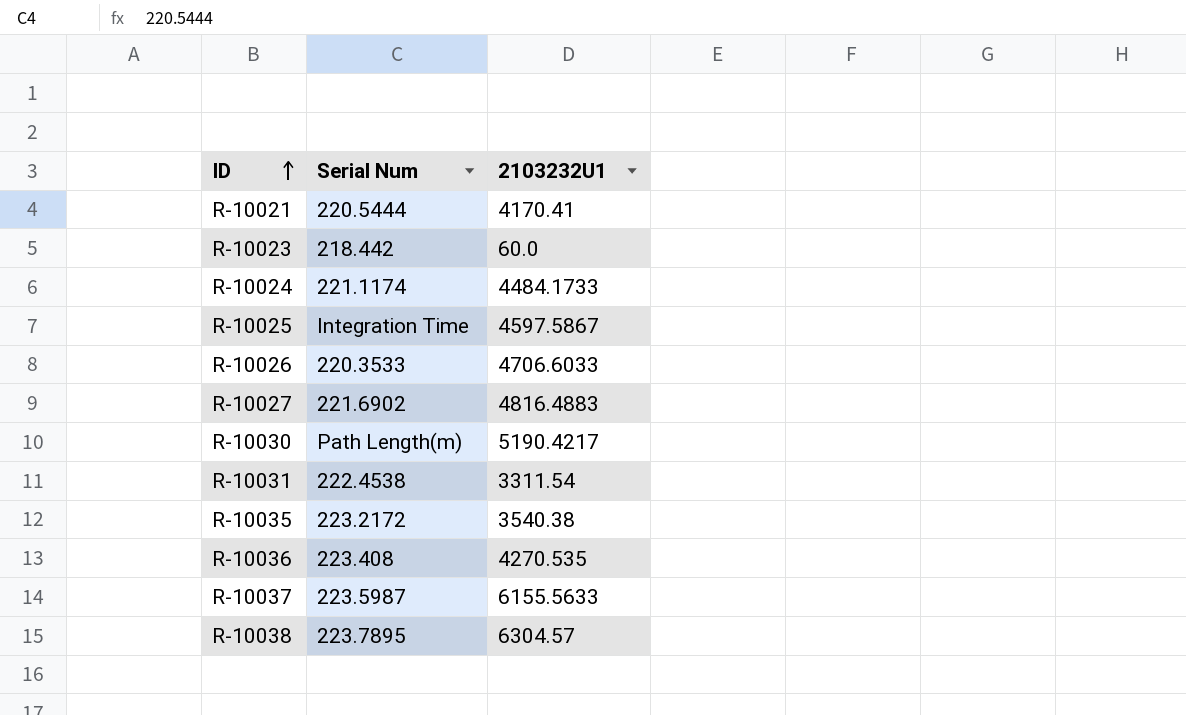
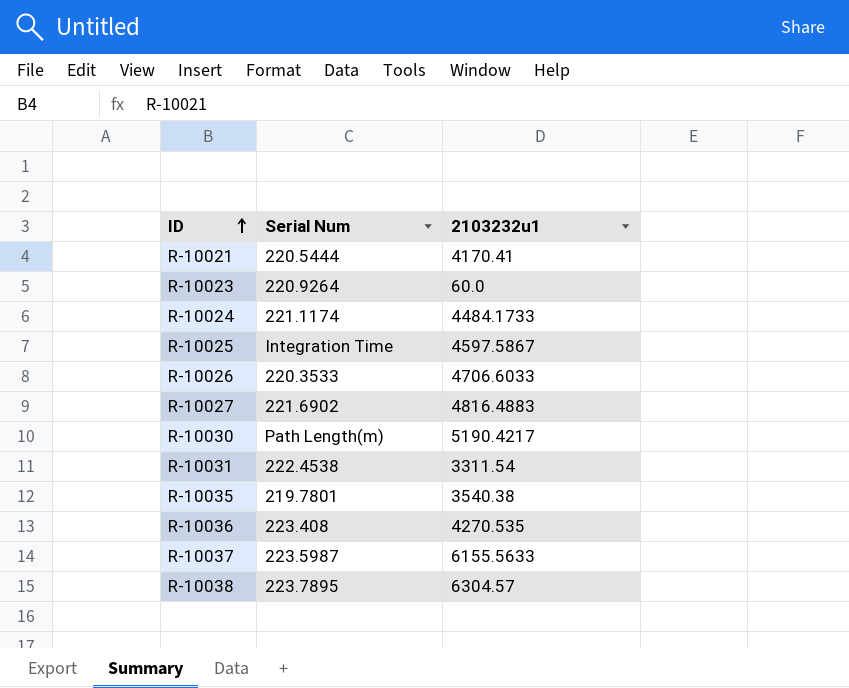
column name: 2103232U1 -> 2103232u1
R-10023 | Serial Num: 218.442 -> 220.9264
R-10035 | Serial Num: 223.2172 -> 219.7801

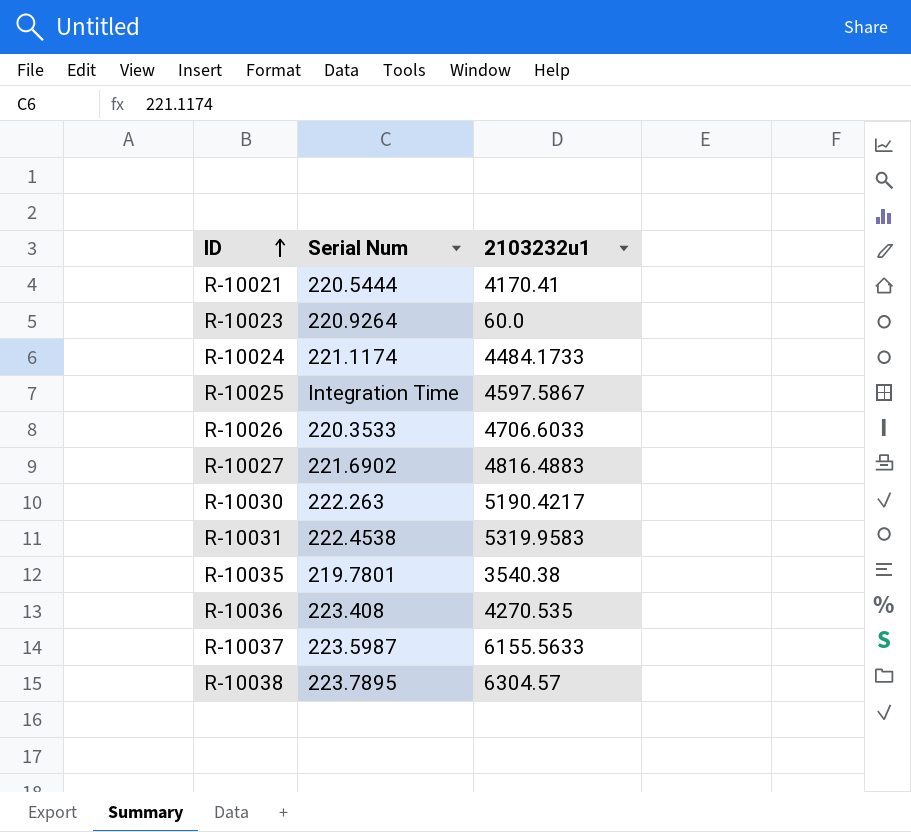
R-10030 | Serial Num: Path Length(m) -> 222.263
R-10031 | 2103232u1: 3311.54 -> 5319.9583

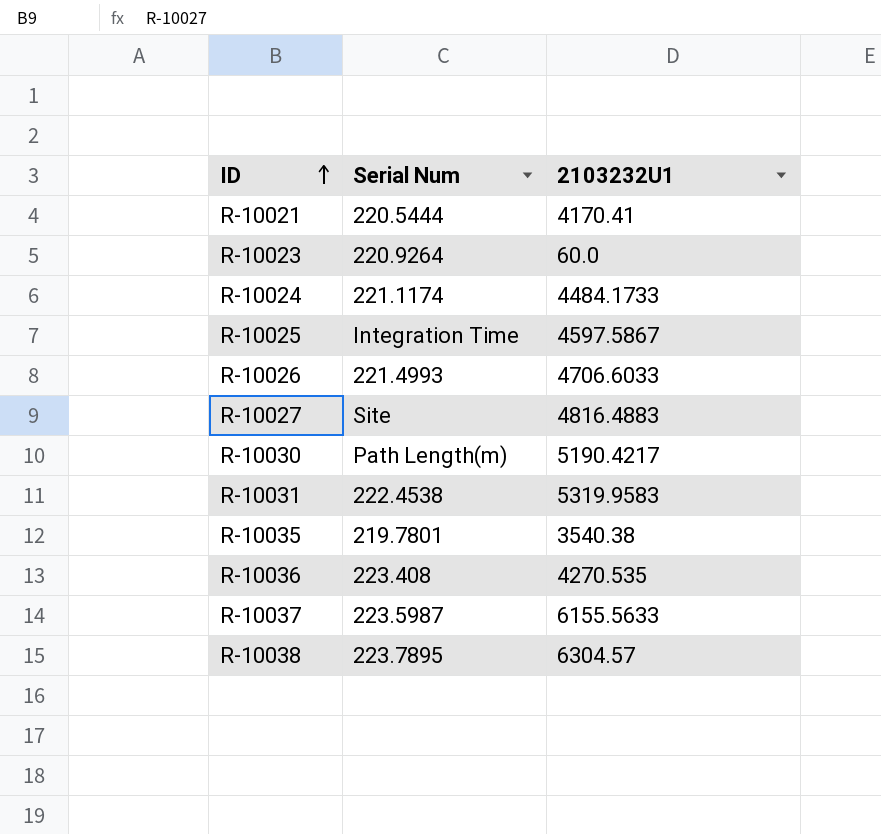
column name: 2103232u1 -> 2103232U1
R-10026 | Serial Num: 220.3533 -> 221.4993
R-10027 | Serial Num: 221.6902 -> Site
R-10030 | Serial Num: 222.263 -> Path Length(m)

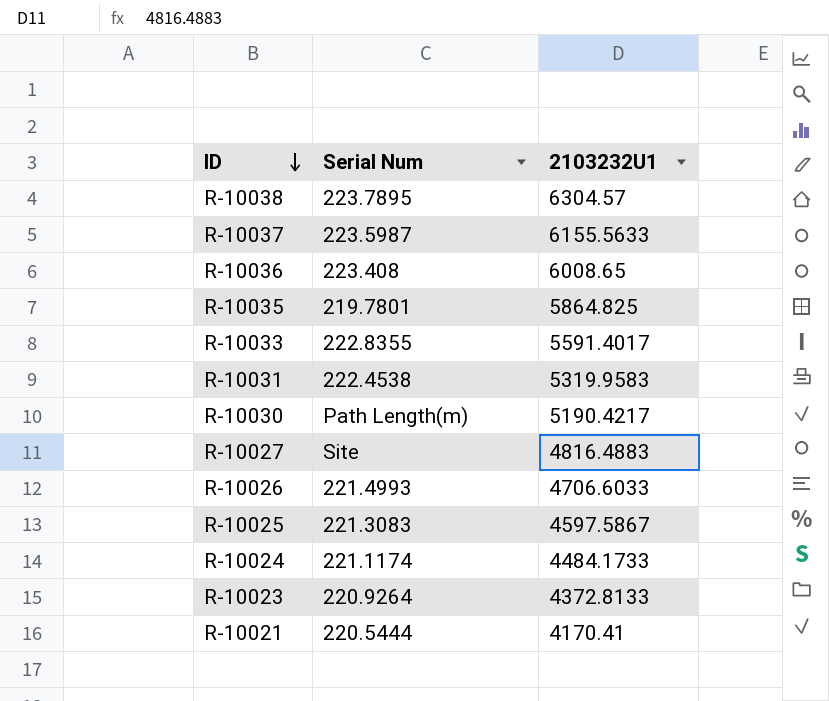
row order: ID ascending -> ID descending
R-10036 | 2103232U1: 4270.535 -> 6008.65
R-10035 | 2103232U1: 3540.38 -> 5864.825
row R-10033: none -> 222.8355 | 5591.4017
R-10025 | Serial Num: Integration Time -> 221.3083
R-10023 | 2103232U1: 60.0 -> 4372.8133

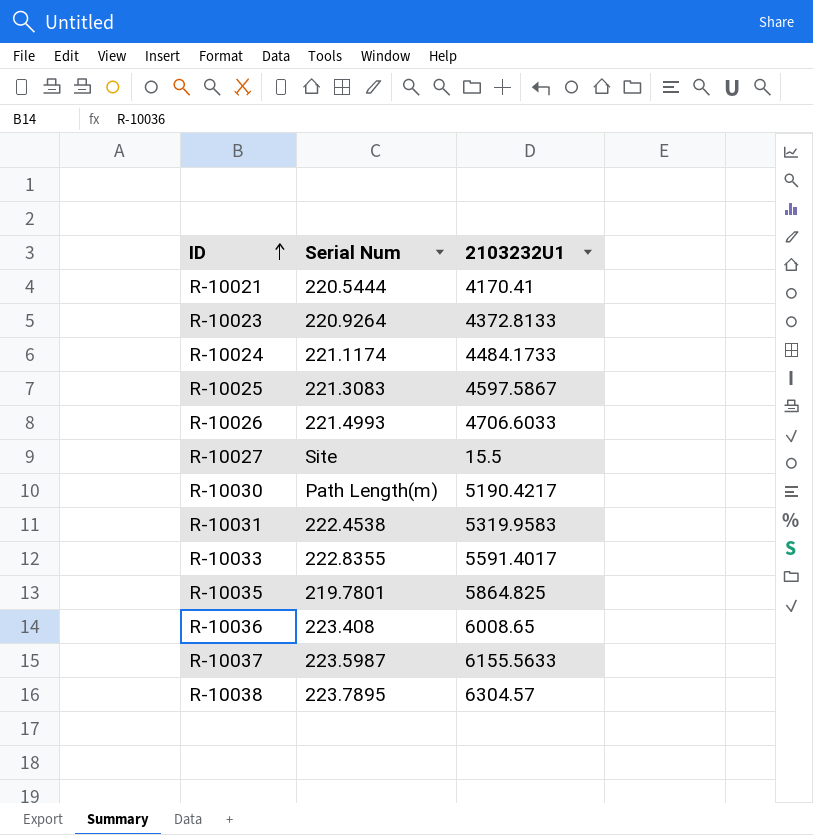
row order: ID descending -> ID ascending
R-10027 | 2103232U1: 4816.4883 -> 15.5

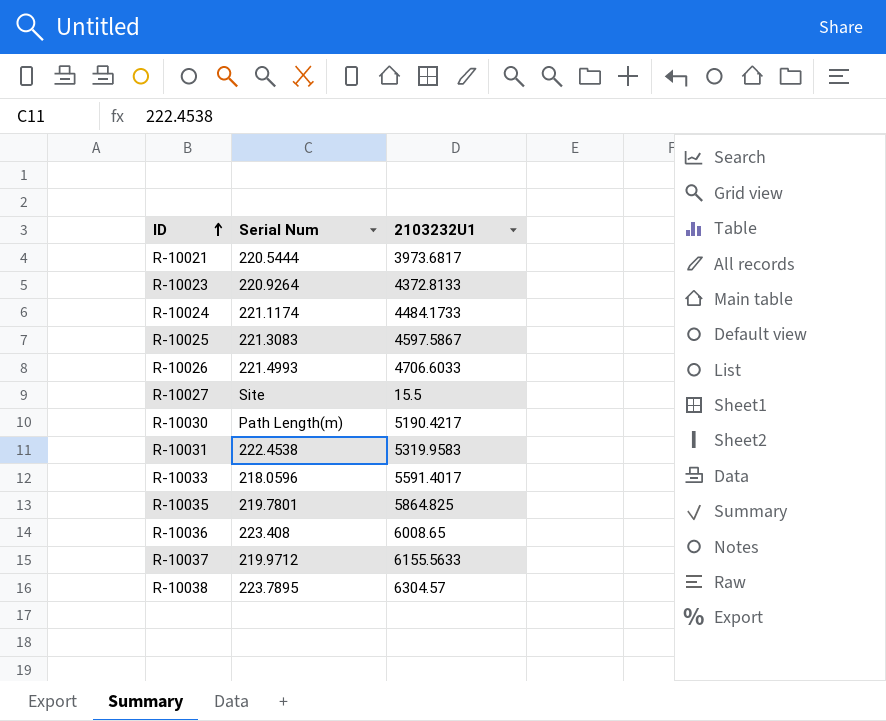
R-10021 | 2103232U1: 4170.41 -> 3973.6817
R-10033 | Serial Num: 222.8355 -> 218.0596
R-10037 | Serial Num: 223.5987 -> 219.9712

